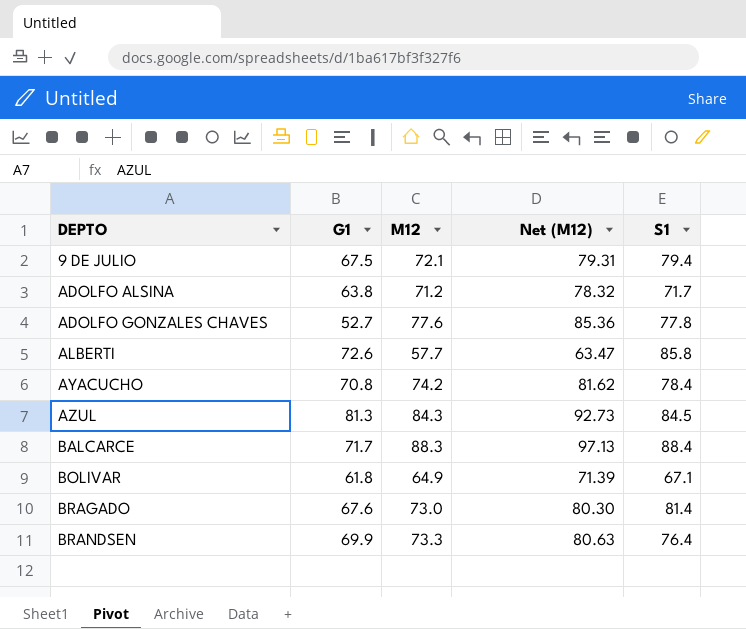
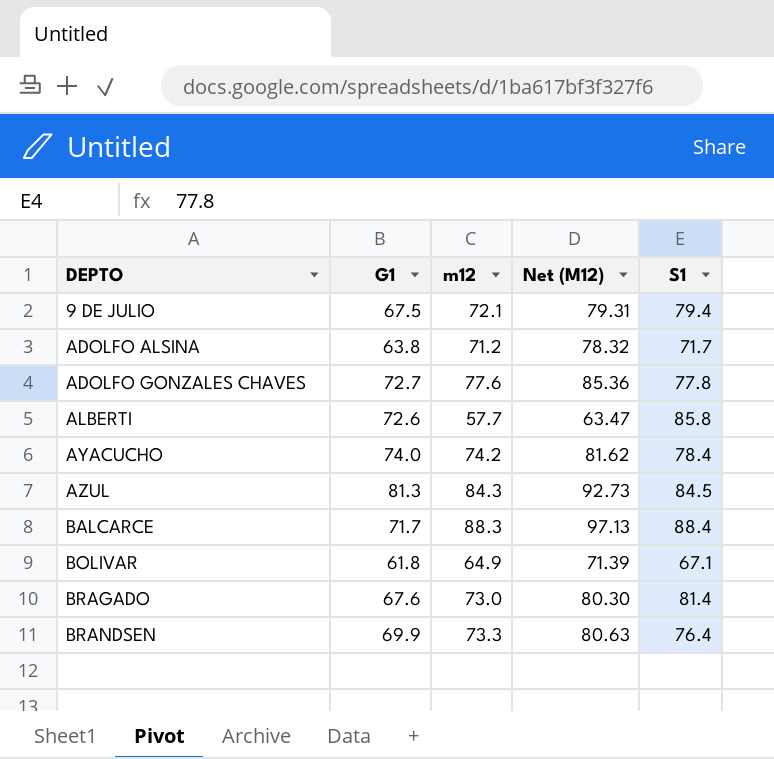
column name: M12 -> m12
ADOLFO GONZALES CHAVES | G1: 52.7 -> 72.7
AYACUCHO | G1: 70.8 -> 74.0

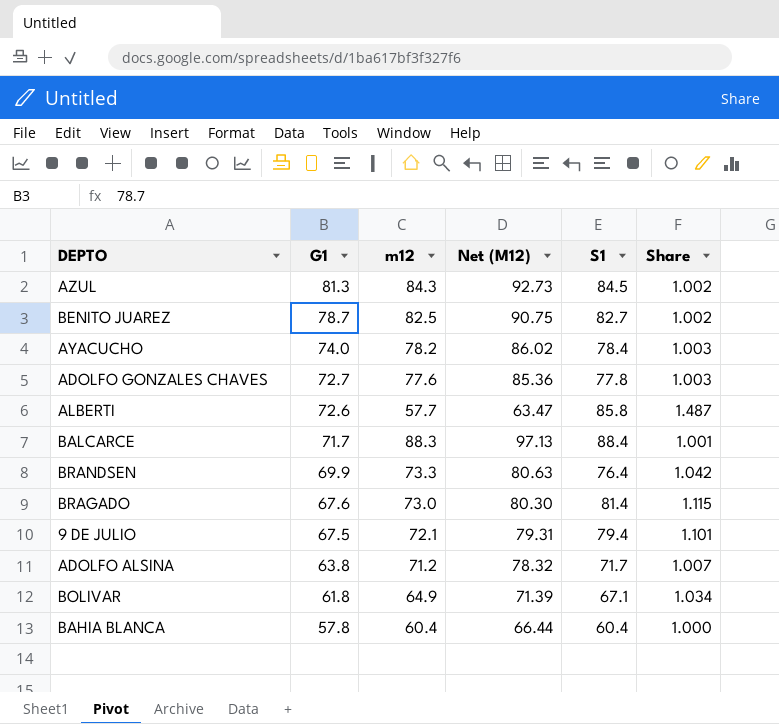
row order: DEPTO ascending -> G1 descending
column Share | formula: none -> [S1] / [m12]
row BENITO JUAREZ: none -> 78.7 | 82.5 | 90.75 | 82.7 | 1.002
AYACUCHO | m12: 74.2 -> 78.2
AYACUCHO | Net (M12): 81.62 -> 86.02
row BAHIA BLANCA: none -> 57.8 | 60.4 | 66.44 | 60.4 | 1.000

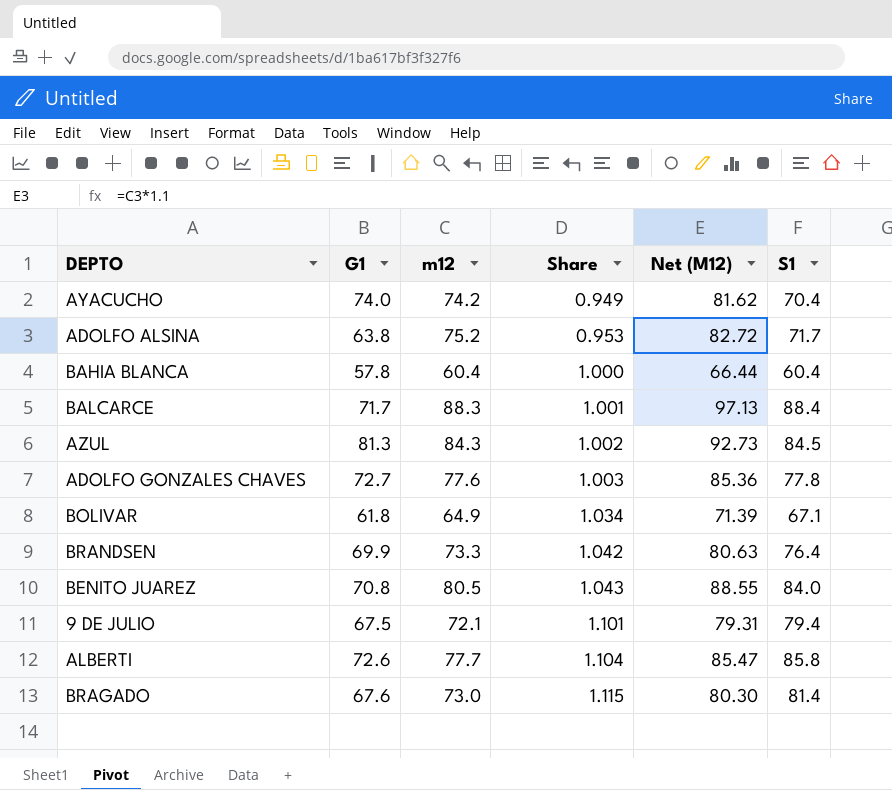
row order: G1 descending -> Share ascending
column Share | position: 6 -> 4
AYACUCHO | m12: 78.2 -> 74.2
AYACUCHO | Share: 1.003 -> 0.949
AYACUCHO | Net (M12): 86.02 -> 81.62
AYACUCHO | S1: 78.4 -> 70.4
ADOLFO ALSINA | m12: 71.2 -> 75.2
ADOLFO ALSINA | Share: 1.007 -> 0.953
ADOLFO ALSINA | Net (M12): 78.32 -> 82.72
BENITO JUAREZ | G1: 78.7 -> 70.8
BENITO JUAREZ | m12: 82.5 -> 80.5
BENITO JUAREZ | Share: 1.002 -> 1.043
BENITO JUAREZ | Net (M12): 90.75 -> 88.55
BENITO JUAREZ | S1: 82.7 -> 84.0
ALBERTI | m12: 57.7 -> 77.7
ALBERTI | Share: 1.487 -> 1.104
ALBERTI | Net (M12): 63.47 -> 85.47

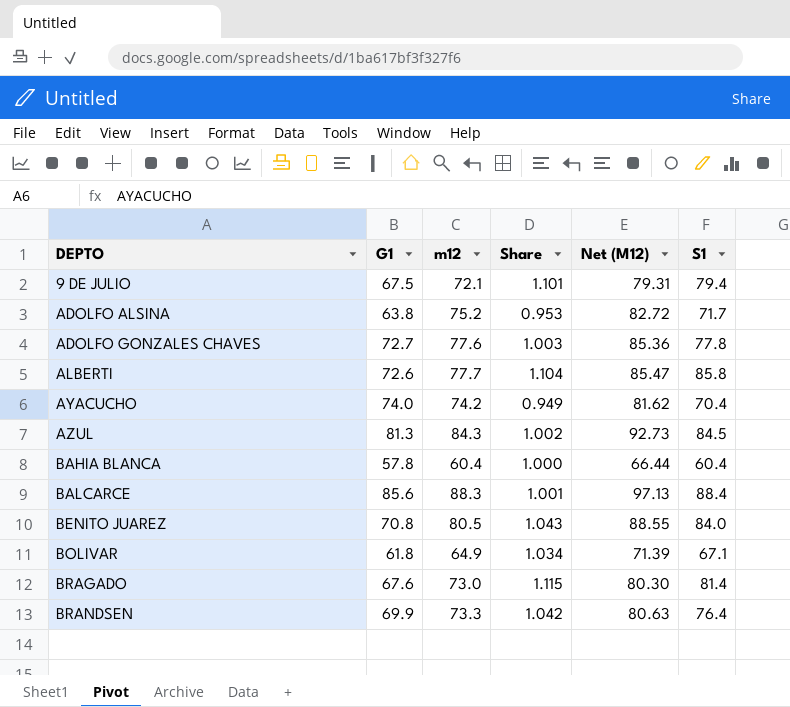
row order: Share ascending -> DEPTO ascending
BALCARCE | G1: 71.7 -> 85.6

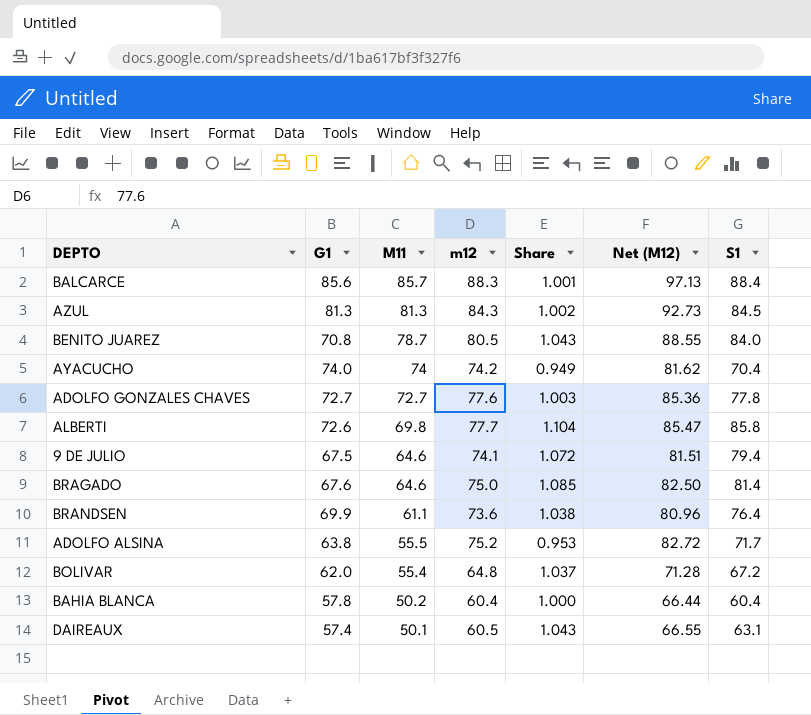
row order: DEPTO ascending -> M11 descending
column M11 | position: none -> 3
9 DE JULIO | m12: 72.1 -> 74.1
9 DE JULIO | Share: 1.101 -> 1.072
9 DE JULIO | Net (M12): 79.31 -> 81.51
BRAGADO | m12: 73.0 -> 75.0
BRAGADO | Share: 1.115 -> 1.085
BRAGADO | Net (M12): 80.30 -> 82.50
BRANDSEN | m12: 73.3 -> 73.6
BRANDSEN | Share: 1.042 -> 1.038
BRANDSEN | Net (M12): 80.63 -> 80.96
BOLIVAR | G1: 61.8 -> 62.0
BOLIVAR | m12: 64.9 -> 64.8
BOLIVAR | Share: 1.034 -> 1.037
BOLIVAR | Net (M12): 71.39 -> 71.28
BOLIVAR | S1: 67.1 -> 67.2
row DAIREAUX: none -> 57.4 | 50.1 | 60.5 | 1.043 | 66.55 | 63.1

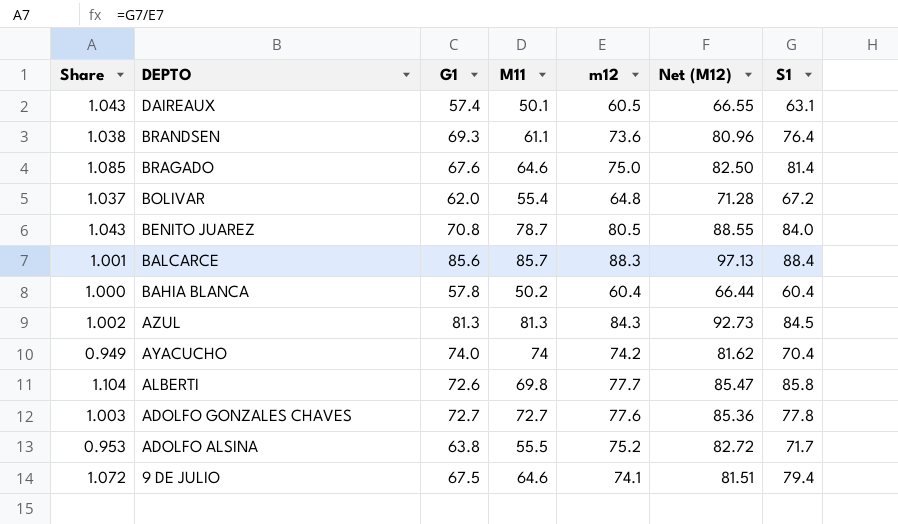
row order: M11 descending -> DEPTO descending
column Share | position: 5 -> 1
BRANDSEN | G1: 69.9 -> 69.3

